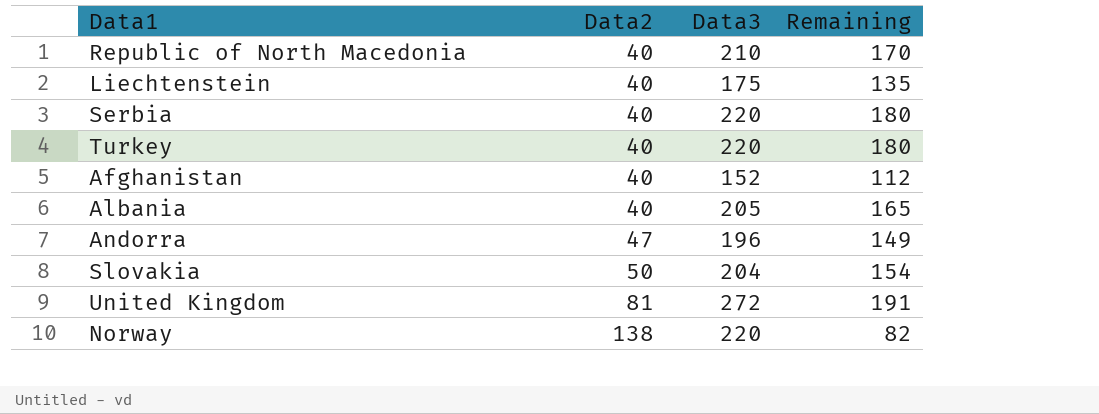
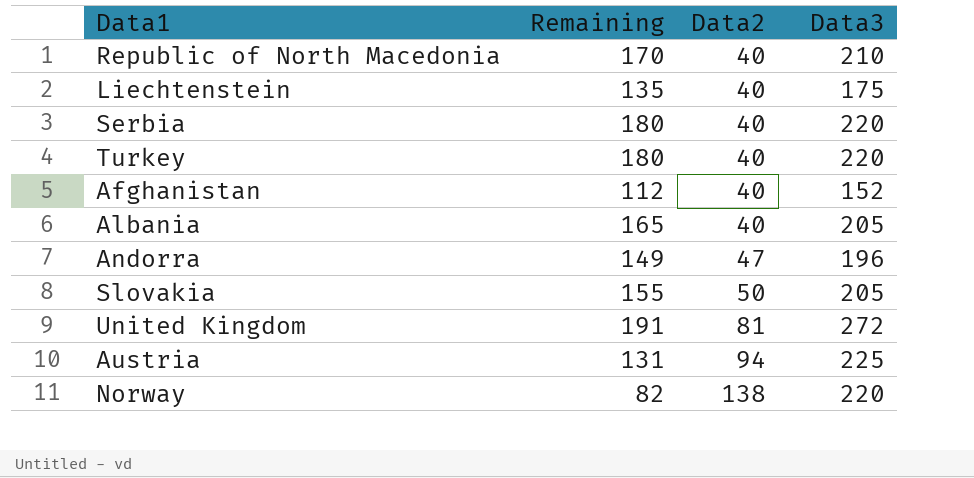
column Remaining | position: 4 -> 2
Slovakia | Remaining: 154 -> 155
Slovakia | Data3: 204 -> 205
row Austria: none -> 131 | 94 | 225

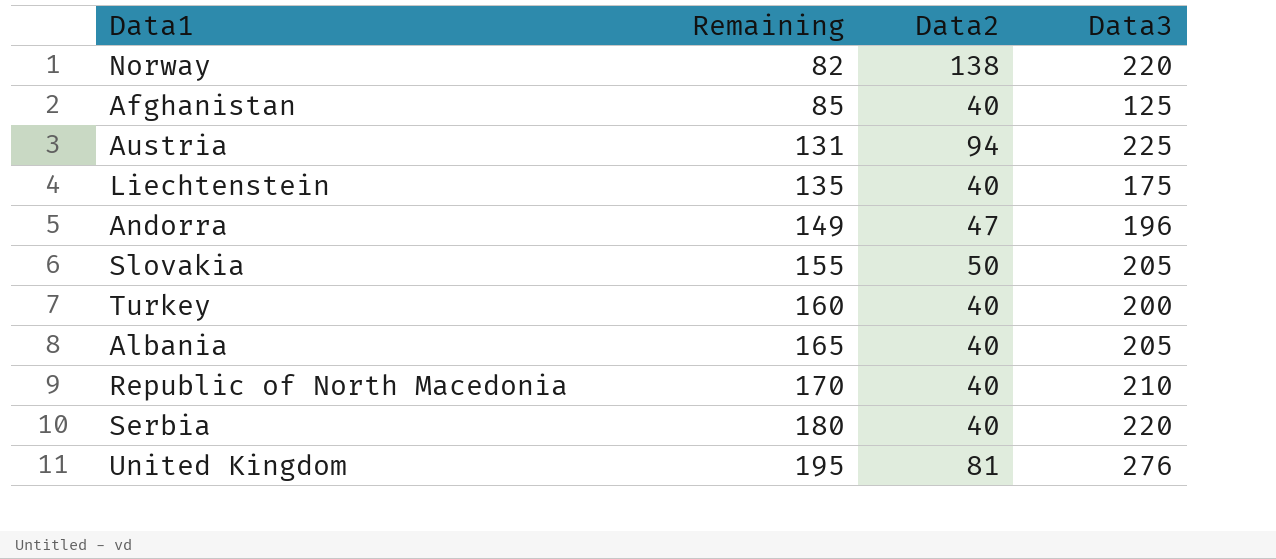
row order: Data2 ascending -> Remaining ascending
Afghanistan | Remaining: 112 -> 85
Afghanistan | Data3: 152 -> 125
Turkey | Remaining: 180 -> 160
Turkey | Data3: 220 -> 200
United Kingdom | Remaining: 191 -> 195
United Kingdom | Data3: 272 -> 276

